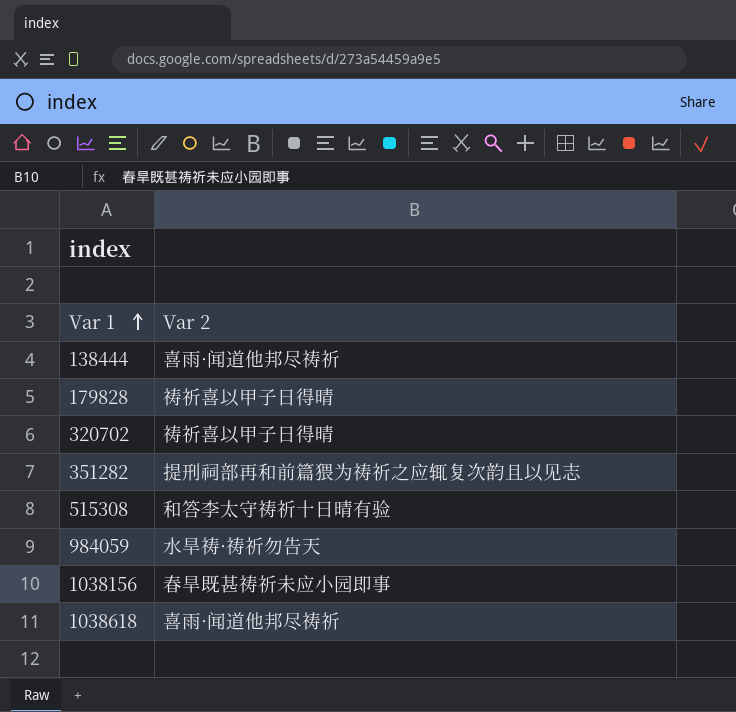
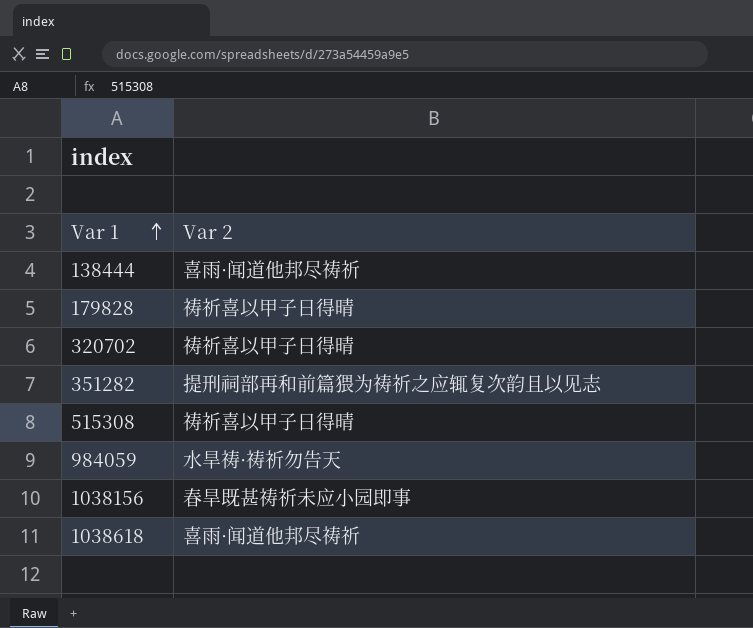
515308 | Var 2: 和答李太守祷祈十日晴有验 -> 祷祈喜以甲子日得晴

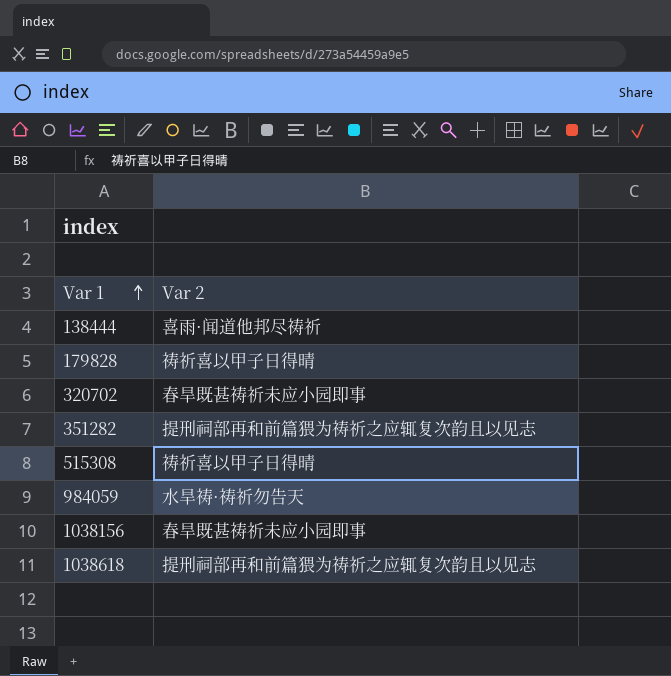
320702 | Var 2: 祷祈喜以甲子日得晴 -> 春旱既甚祷祈未应小园即事
1038618 | Var 2: 喜雨·闻道他邦尽祷祈 -> 提刑祠部再和前篇猥为祷祈之应辄复次韵且以见志

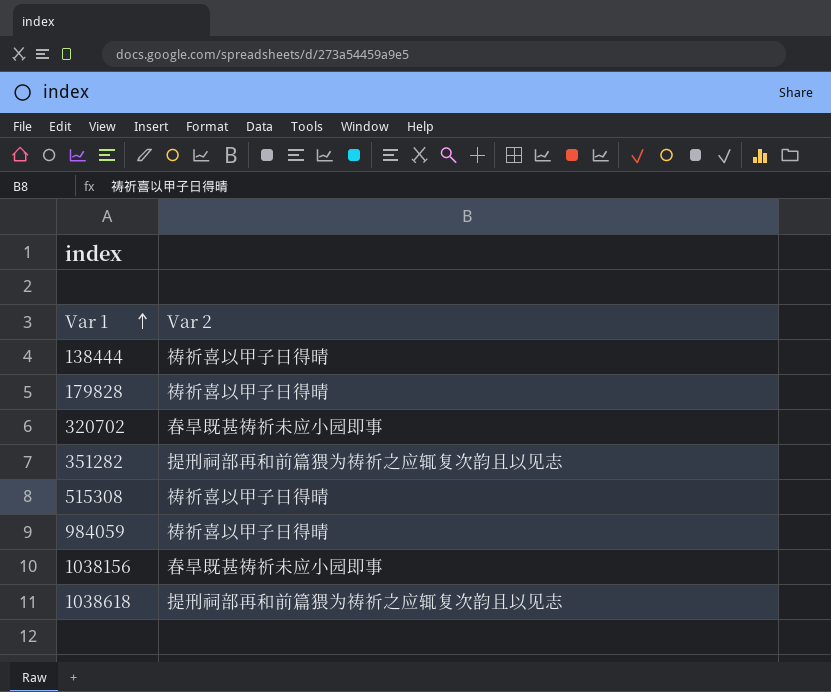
138444 | Var 2: 喜雨·闻道他邦尽祷祈 -> 祷祈喜以甲子日得晴
984059 | Var 2: 水旱祷·祷祈勿告天 -> 祷祈喜以甲子日得晴

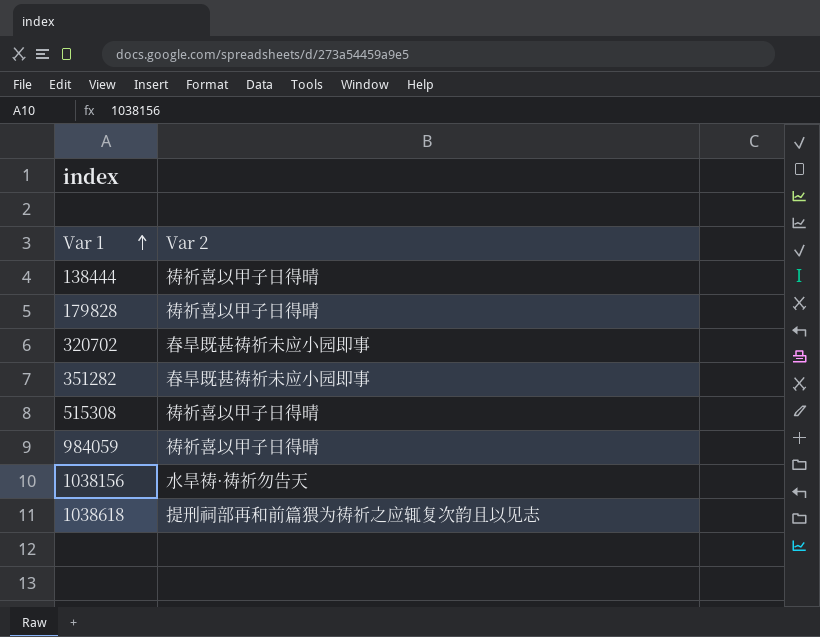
351282 | Var 2: 提刑祠部再和前篇猥为祷祈之应辄复次韵且以见志 -> 春旱既甚祷祈未应小园即事
1038156 | Var 2: 春旱既甚祷祈未应小园即事 -> 水旱祷·祷祈勿告天

